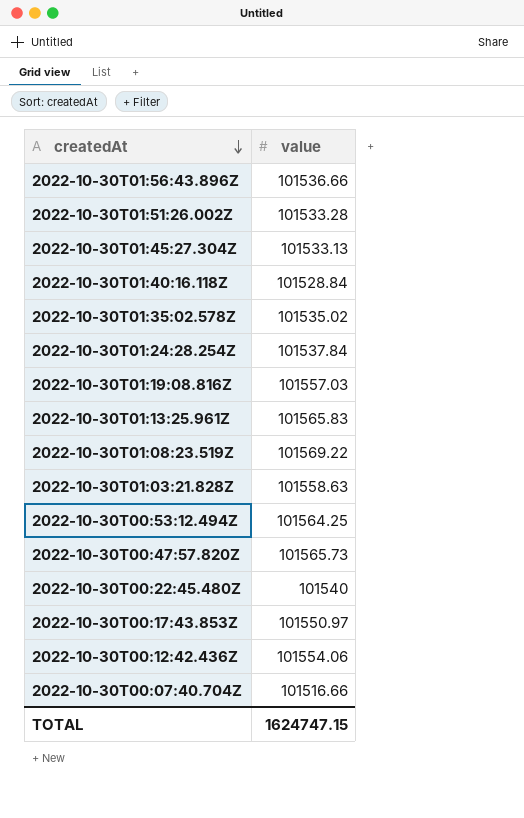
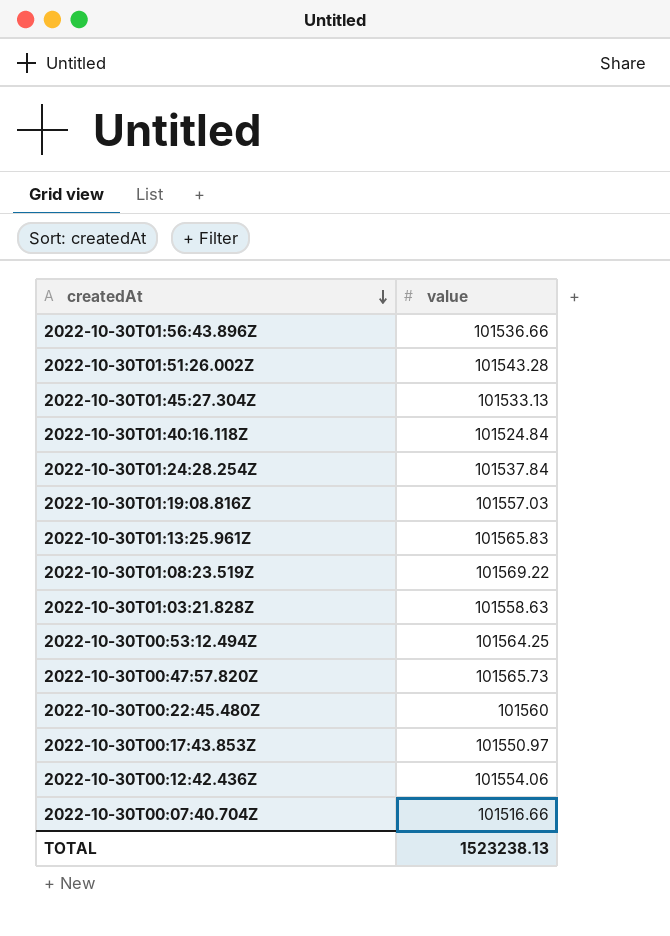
row 2022-10-30T01:35:02.578Z: 101535.02 -> none
2022-10-30T01:51:26.002Z | value: 101533.28 -> 101543.28
2022-10-30T01:40:16.118Z | value: 101528.84 -> 101524.84
2022-10-30T00:22:45.480Z | value: 101540 -> 101560
TOTAL | value: 1624747.15 -> 1523238.13

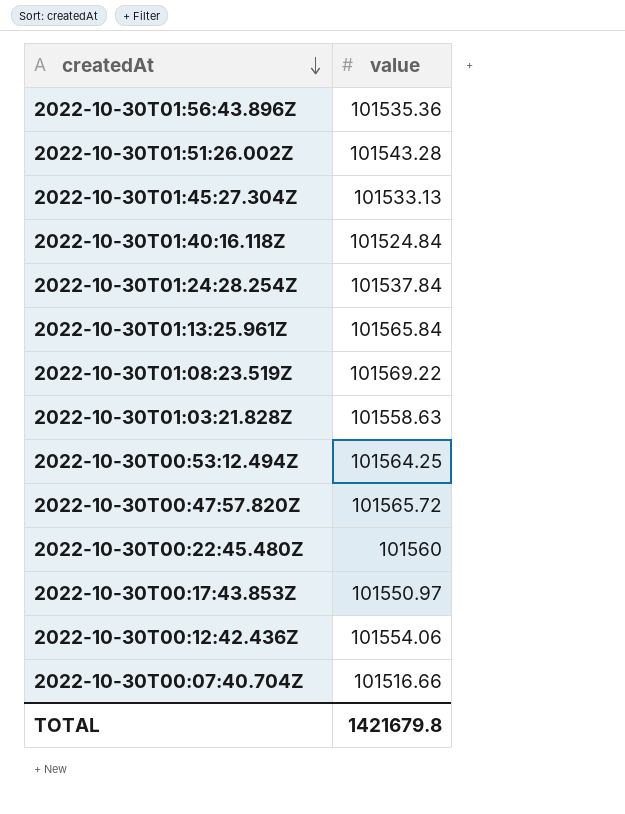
row 2022-10-30T01:19:08.816Z: 101557.03 -> none
2022-10-30T01:56:43.896Z | value: 101536.66 -> 101535.36
2022-10-30T01:13:25.961Z | value: 101565.83 -> 101565.84
2022-10-30T00:47:57.820Z | value: 101565.73 -> 101565.72
TOTAL | value: 1523238.13 -> 1421679.8

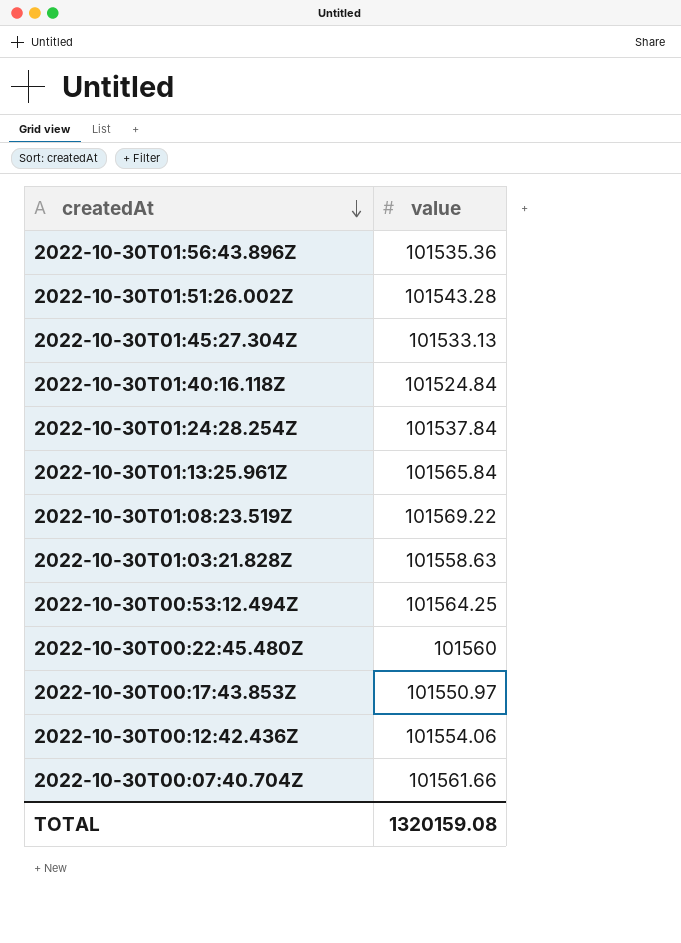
row 2022-10-30T00:47:57.820Z: 101565.72 -> none
2022-10-30T00:07:40.704Z | value: 101516.66 -> 101561.66
TOTAL | value: 1421679.8 -> 1320159.08

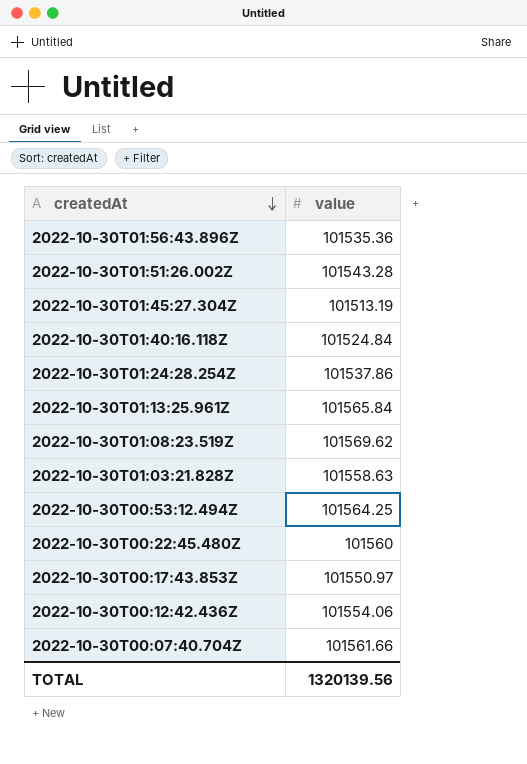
2022-10-30T01:45:27.304Z | value: 101533.13 -> 101513.19
2022-10-30T01:24:28.254Z | value: 101537.84 -> 101537.86
2022-10-30T01:08:23.519Z | value: 101569.22 -> 101569.62
TOTAL | value: 1320159.08 -> 1320139.56

